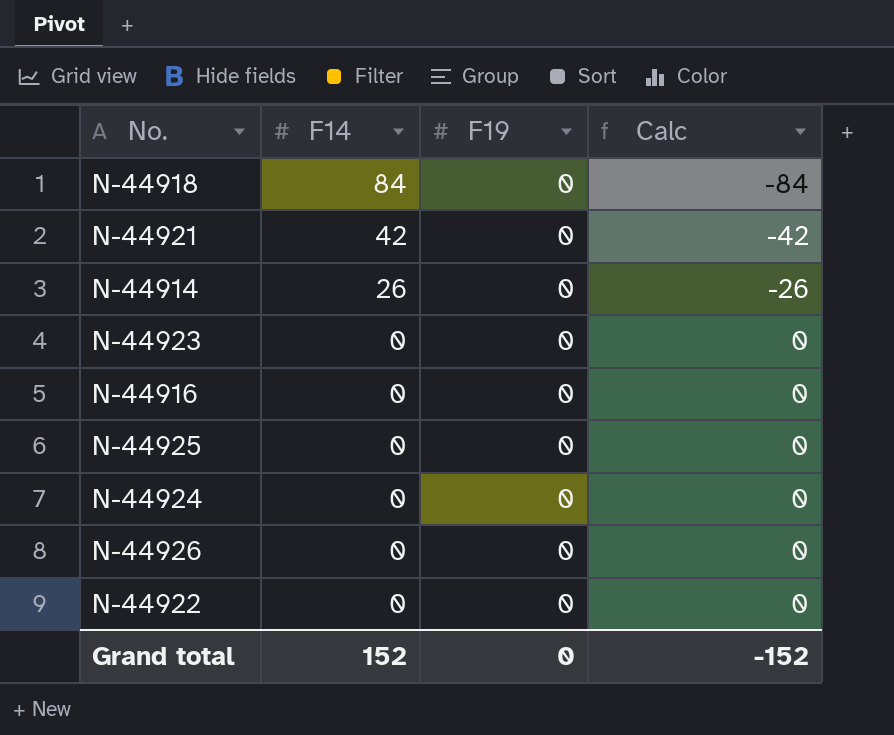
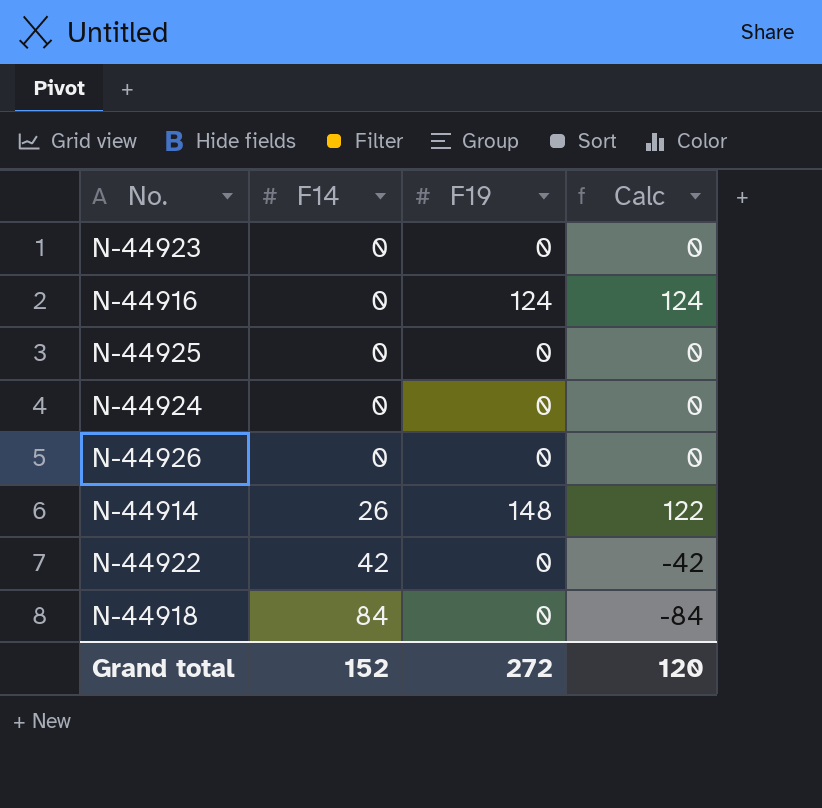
row order: F14 descending -> F14 ascending
row N-44921: 42 | 0 | -42 -> none
N-44916 | F19: 0 -> 124
N-44916 | Calc: 0 -> 124
N-44914 | F19: 0 -> 148
N-44914 | Calc: -26 -> 122
N-44922 | F14: 0 -> 42
N-44922 | Calc: 0 -> -42
Grand total | F19: 0 -> 272
Grand total | Calc: -152 -> 120

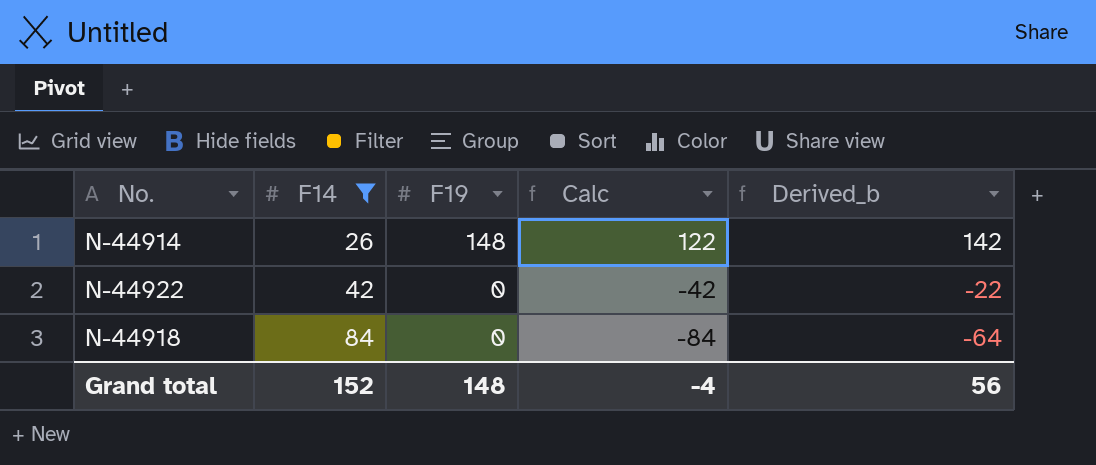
filter: none -> F14 != 0
column Derived_b | formula: none -> [Calc] + 20
Grand total | F19: 272 -> 148
Grand total | Calc: 120 -> -4

